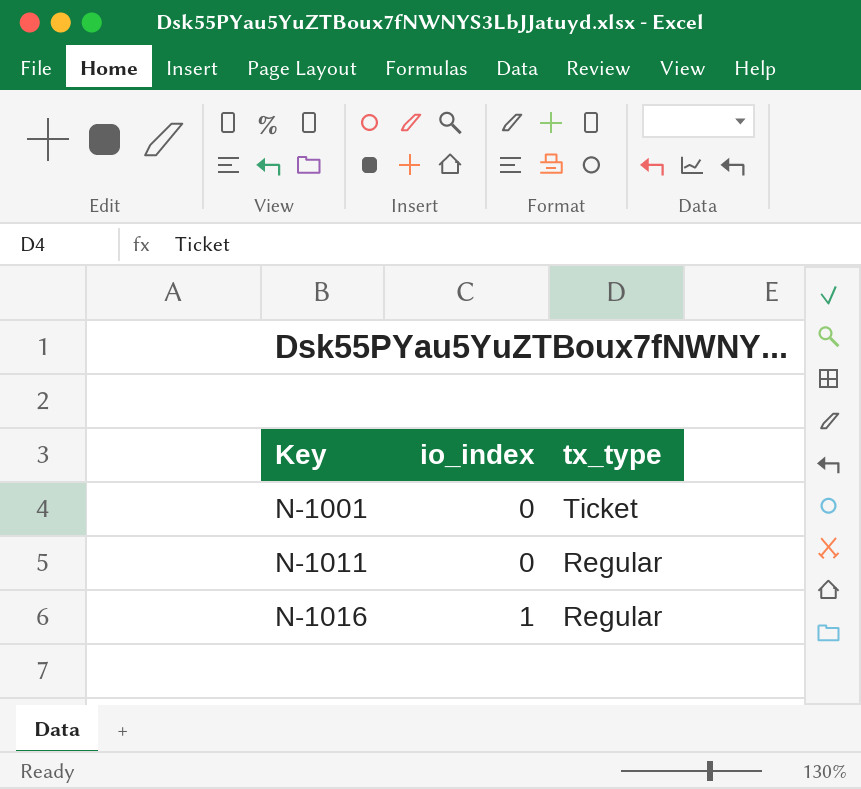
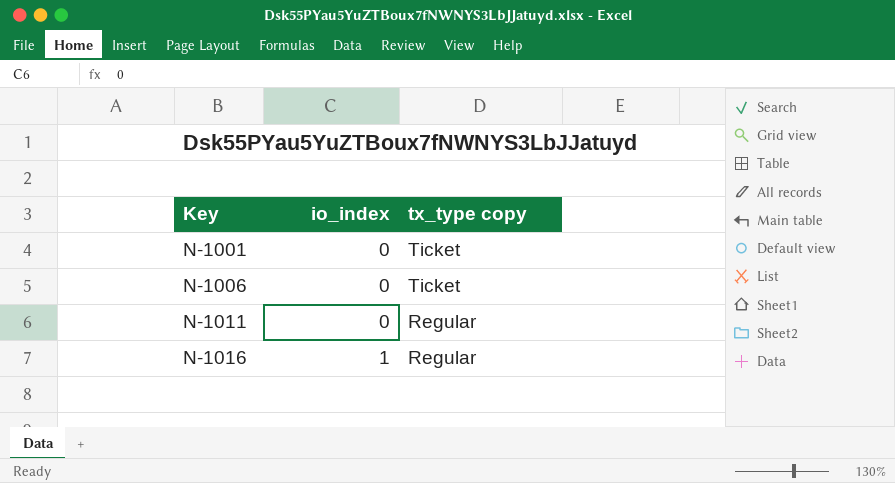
column name: tx_type -> tx_type copy
row N-1006: none -> 0 | Ticket

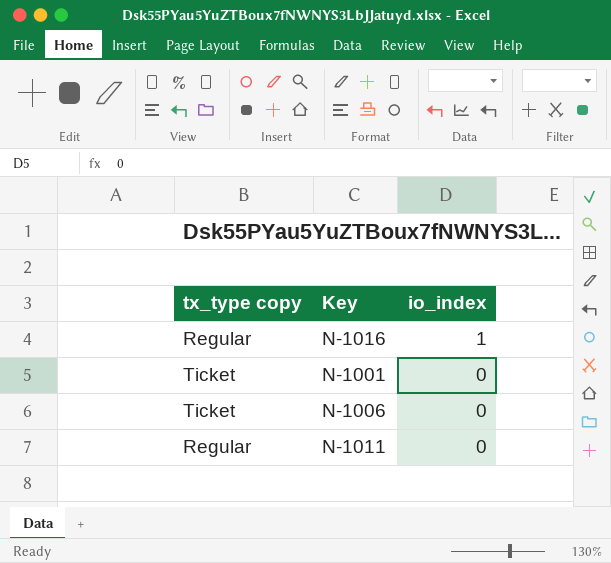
row order: Key ascending -> io_index descending
column tx_type copy | position: 3 -> 1

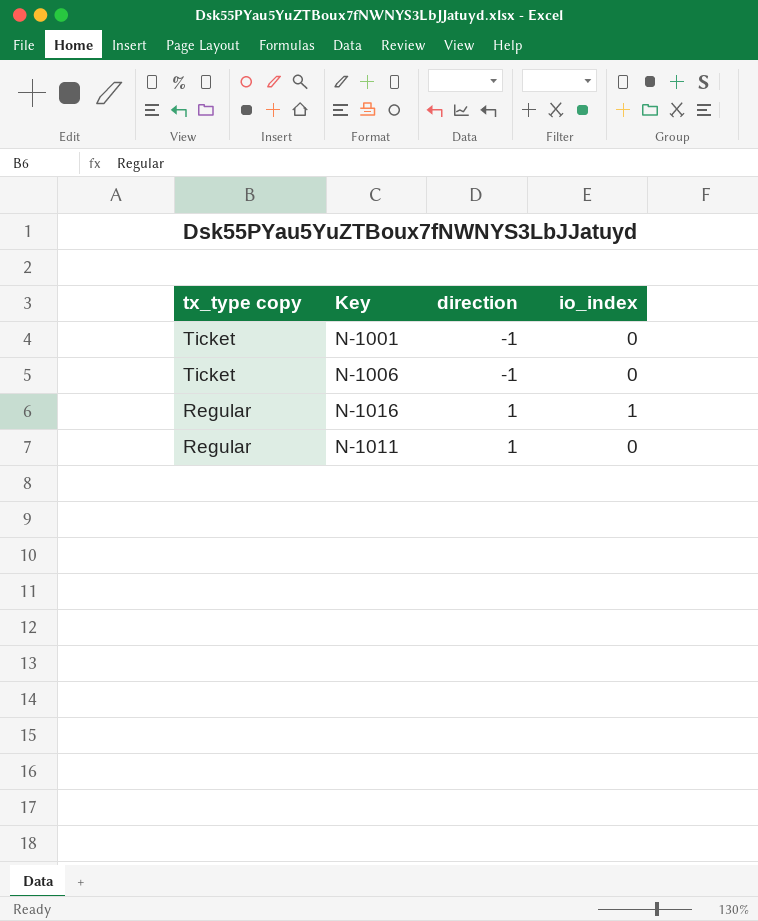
row order: io_index descending -> tx_type copy descending
column direction | position: none -> 3

